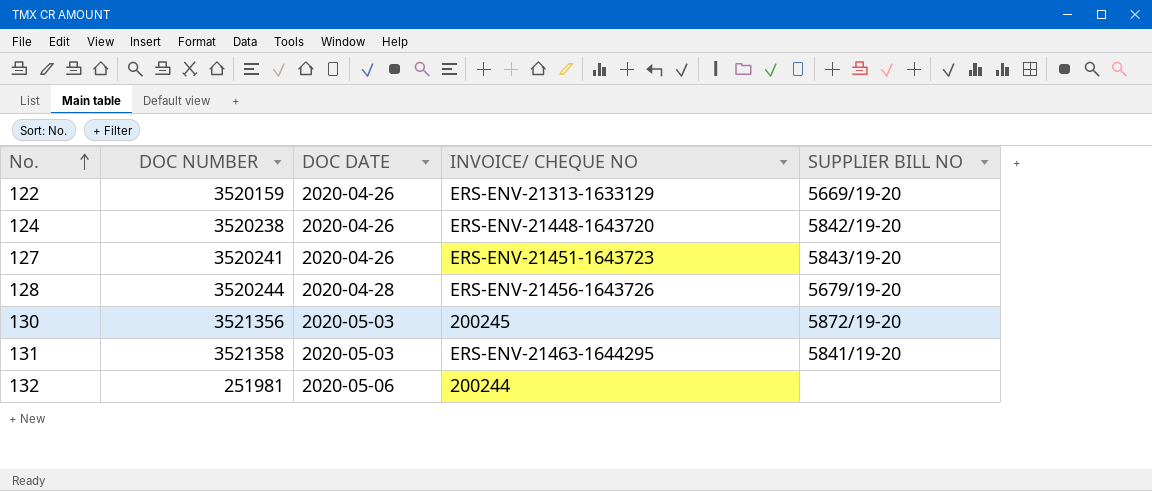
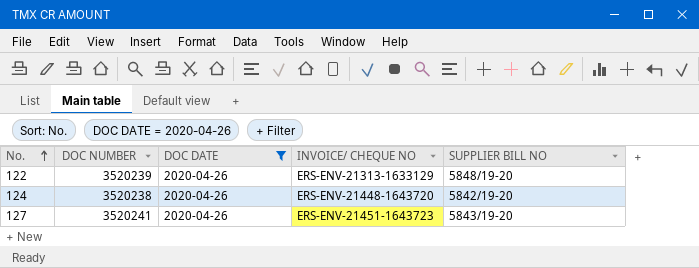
filter: none -> DOC DATE = 2020-04-26
122 | DOC NUMBER: 3520159 -> 3520239
122 | SUPPLIER BILL NO: 5669/19-20 -> 5848/19-20

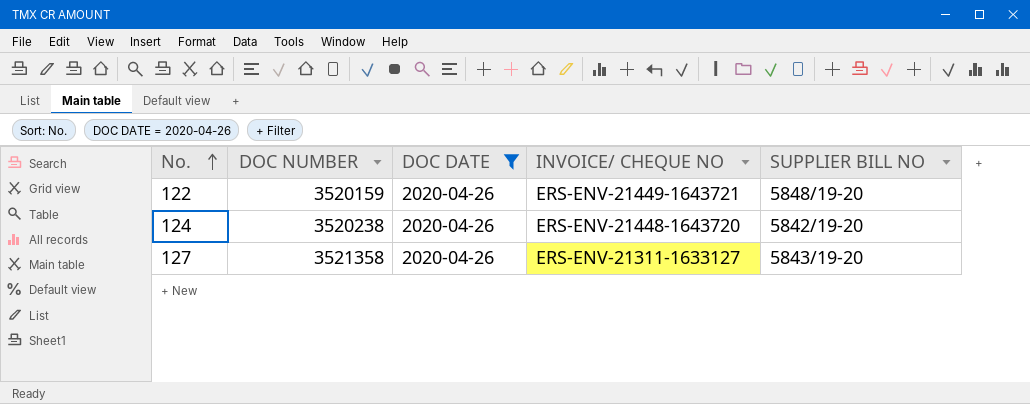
122 | DOC NUMBER: 3520239 -> 3520159
122 | INVOICE/ CHEQUE NO: ERS-ENV-21313-1633129 -> ERS-ENV-21449-1643721
127 | DOC NUMBER: 3520241 -> 3521358
127 | INVOICE/ CHEQUE NO: ERS-ENV-21451-1643723 -> ERS-ENV-21311-1633127

